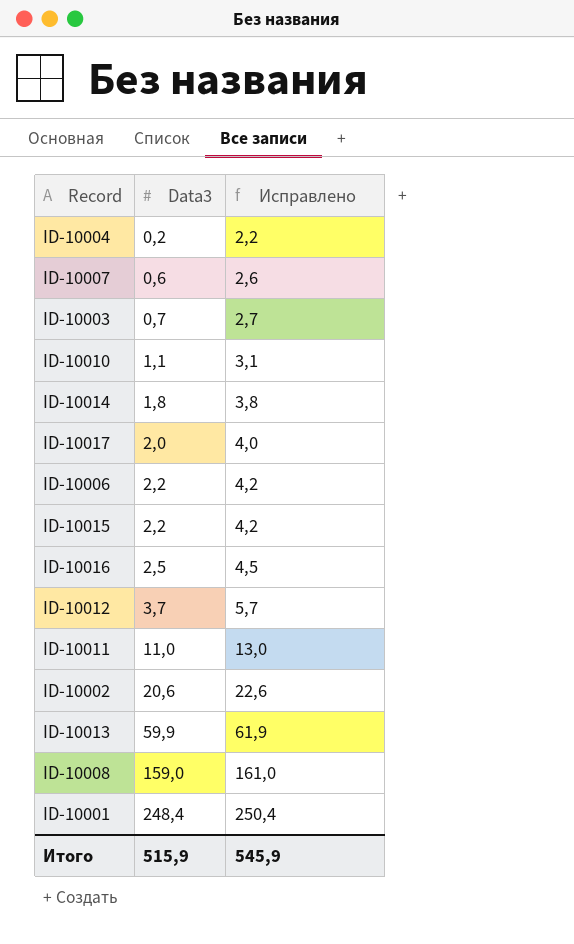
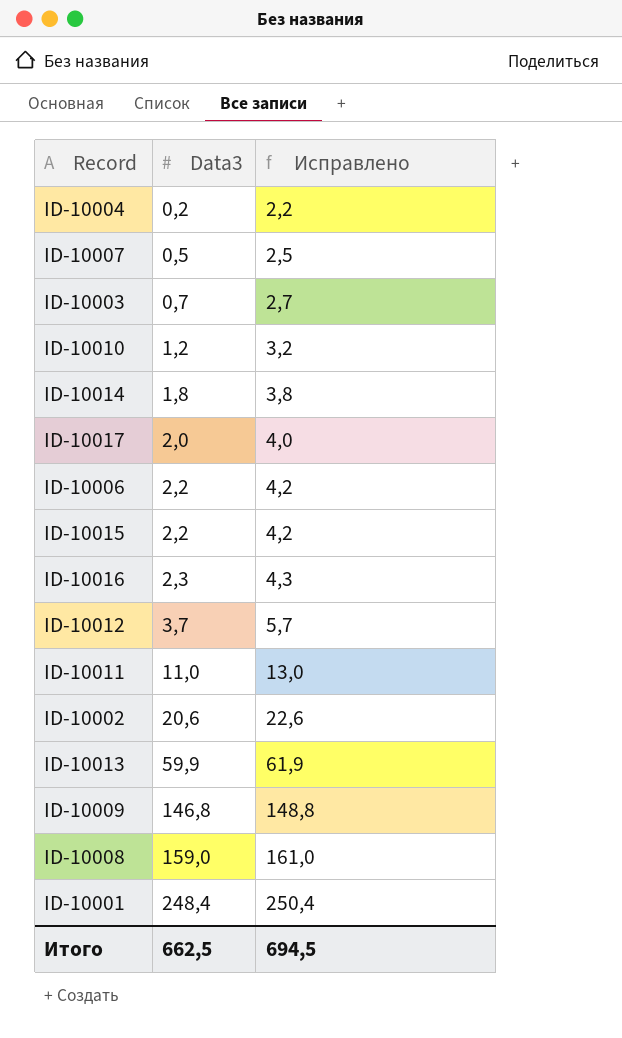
ID-10007 | Data3: 0,6 -> 0,5
ID-10007 | Исправлено: 2,6 -> 2,5
ID-10010 | Data3: 1,1 -> 1,2
ID-10010 | Исправлено: 3,1 -> 3,2
ID-10016 | Data3: 2,5 -> 2,3
ID-10016 | Исправлено: 4,5 -> 4,3
row ID-10009: none -> 146,8 | 148,8
Итого | Data3: 515,9 -> 662,5
Итого | Исправлено: 545,9 -> 694,5

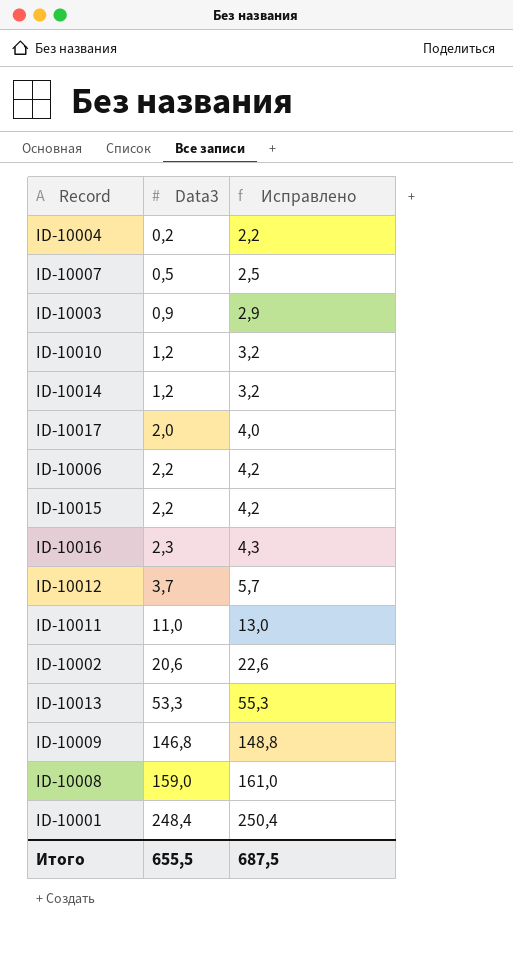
ID-10003 | Data3: 0,7 -> 0,9
ID-10003 | Исправлено: 2,7 -> 2,9
ID-10014 | Data3: 1,8 -> 1,2
ID-10014 | Исправлено: 3,8 -> 3,2
ID-10013 | Data3: 59,9 -> 53,3
ID-10013 | Исправлено: 61,9 -> 55,3
Итого | Data3: 662,5 -> 655,5
Итого | Исправлено: 694,5 -> 687,5

